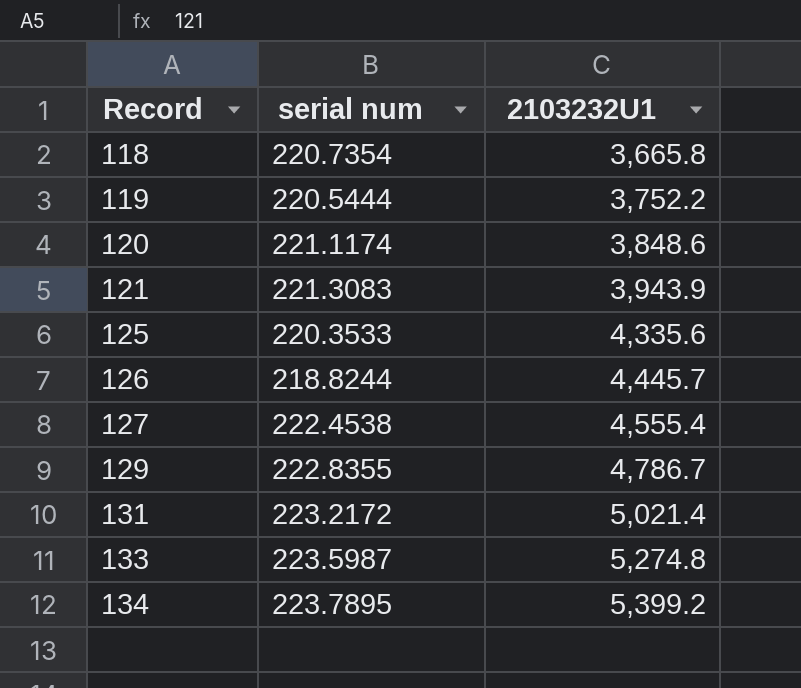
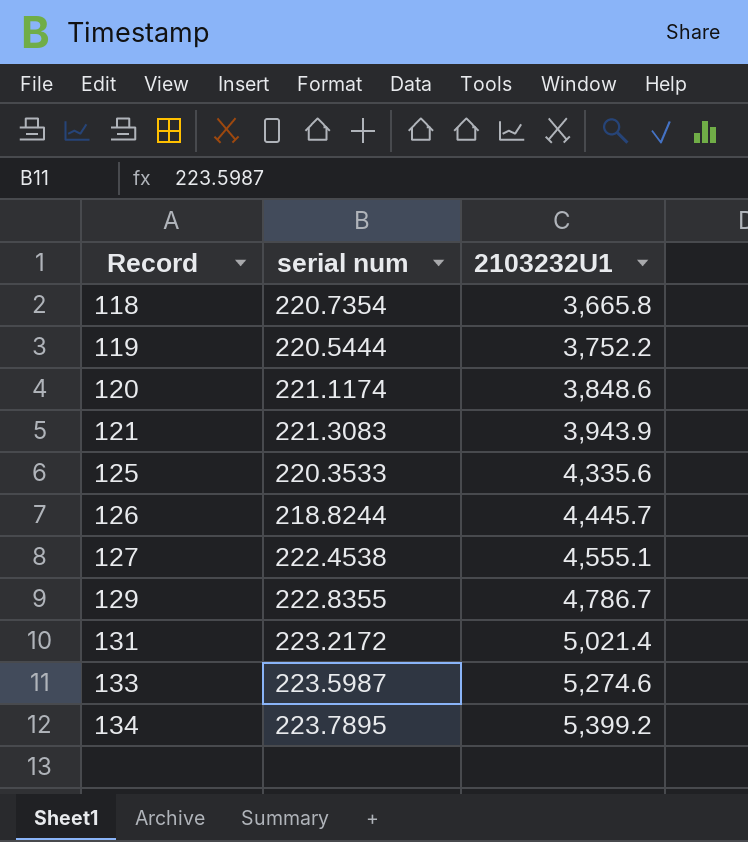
127 | 2103232U1: 4,555.4 -> 4,555.1
133 | 2103232U1: 5,274.8 -> 5,274.6

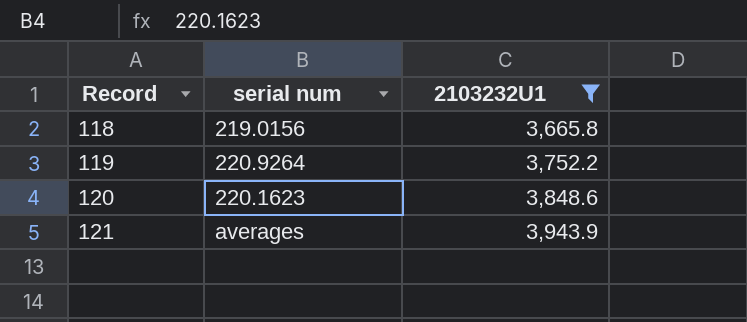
filter: none -> 2103232U1 <= 3,943.9
118 | serial num: 220.7354 -> 219.0156
119 | serial num: 220.5444 -> 220.9264
120 | serial num: 221.1174 -> 220.1623
121 | serial num: 221.3083 -> averages

